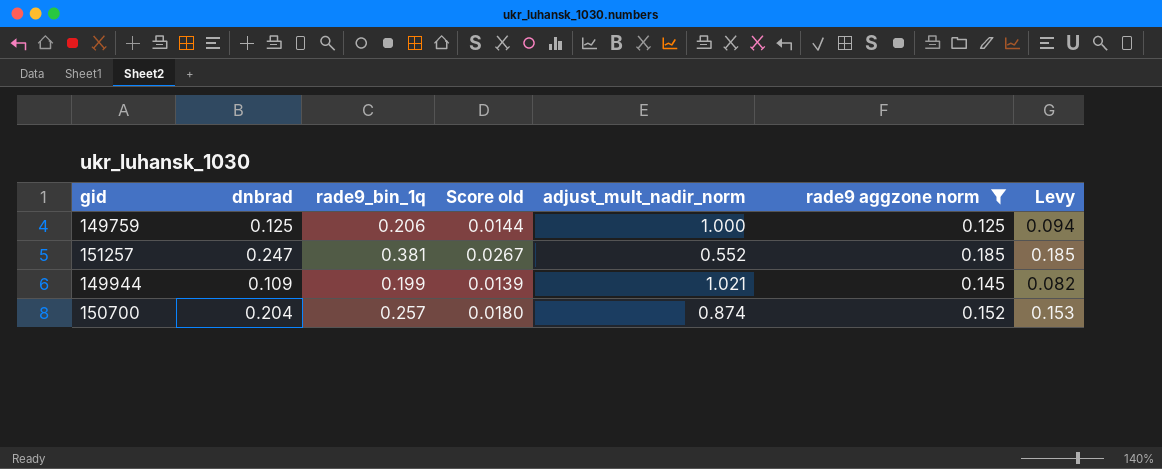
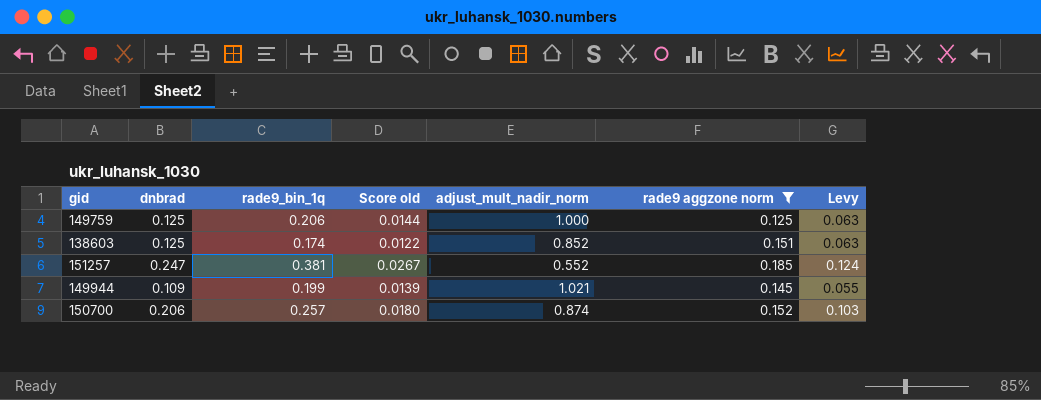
column Levy | formula: [dnbrad] * 0.75 -> [dnbrad] * 0.5
row 138603: none -> 0.125 | 0.174 | 0.0122 | 0.852 | 0.151 | 0.063
150700 | dnbrad: 0.204 -> 0.206

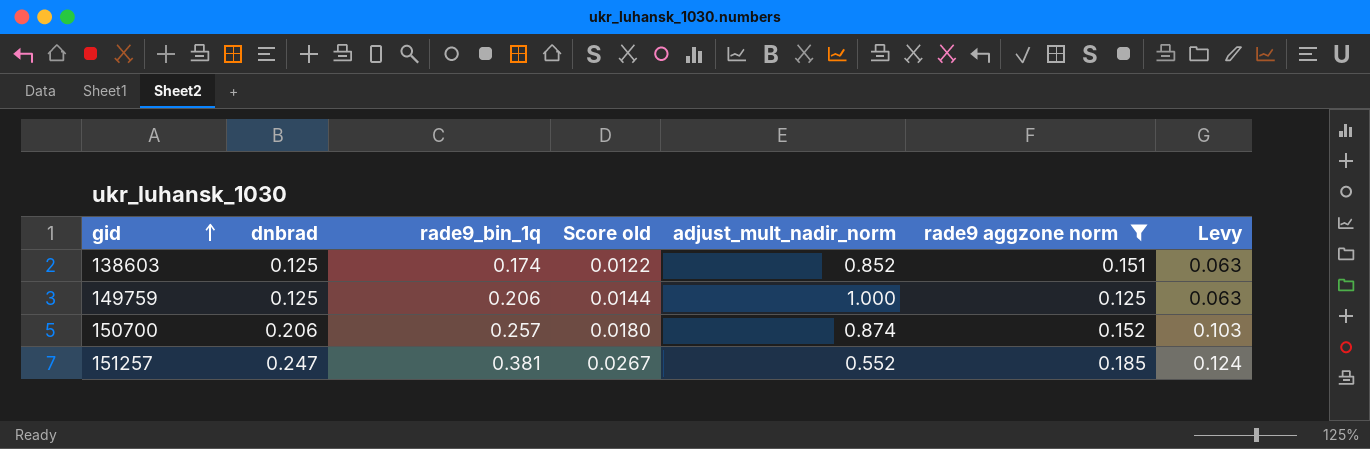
row order: none -> gid ascending
row 149944: 0.109 | 0.199 | 0.0139 | 1.021 | 0.145 | 0.055 -> none

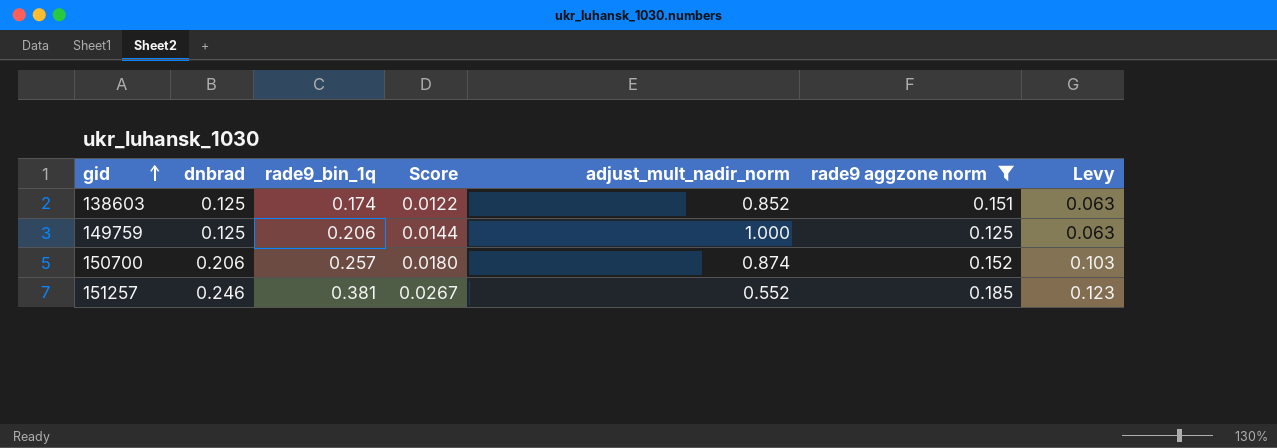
column name: Score old -> Score
151257 | dnbrad: 0.247 -> 0.246
151257 | Levy: 0.124 -> 0.123

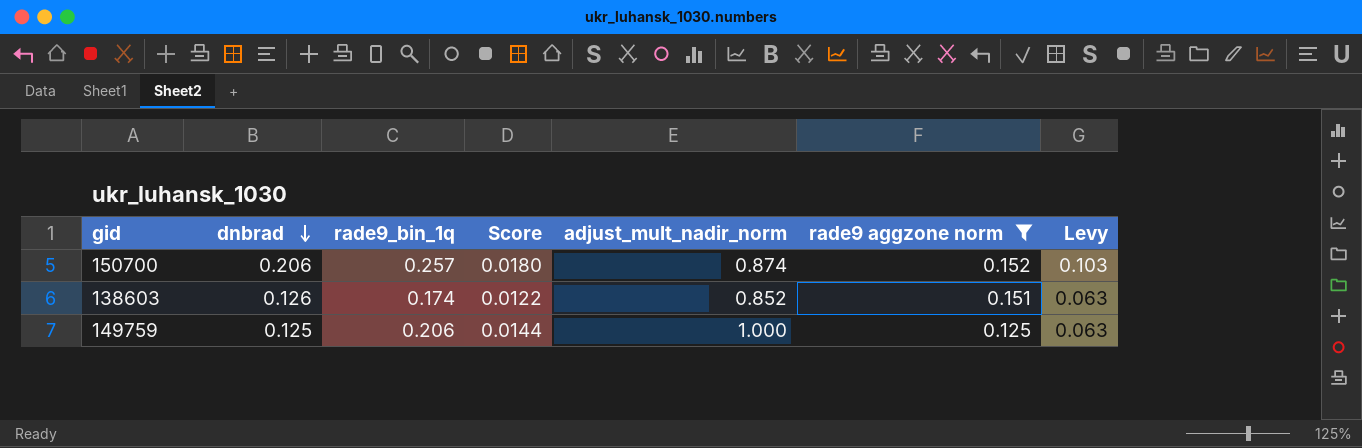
row order: gid ascending -> dnbrad descending
row 151257: 0.246 | 0.381 | 0.0267 | 0.552 | 0.185 | 0.123 -> none
138603 | dnbrad: 0.125 -> 0.126

